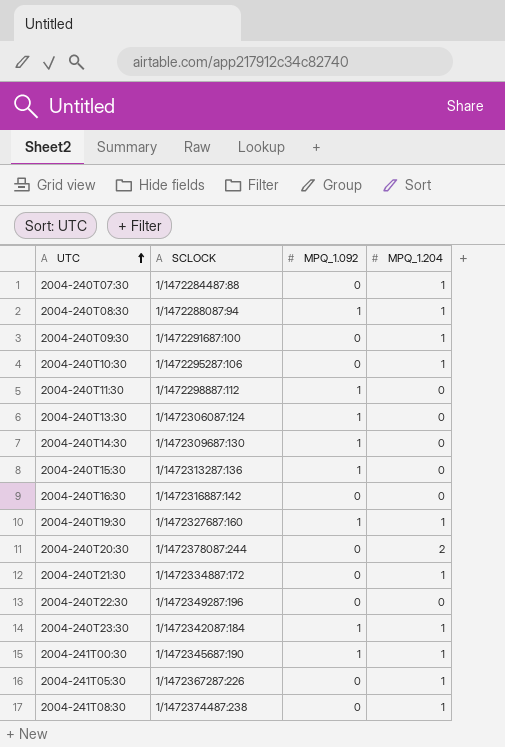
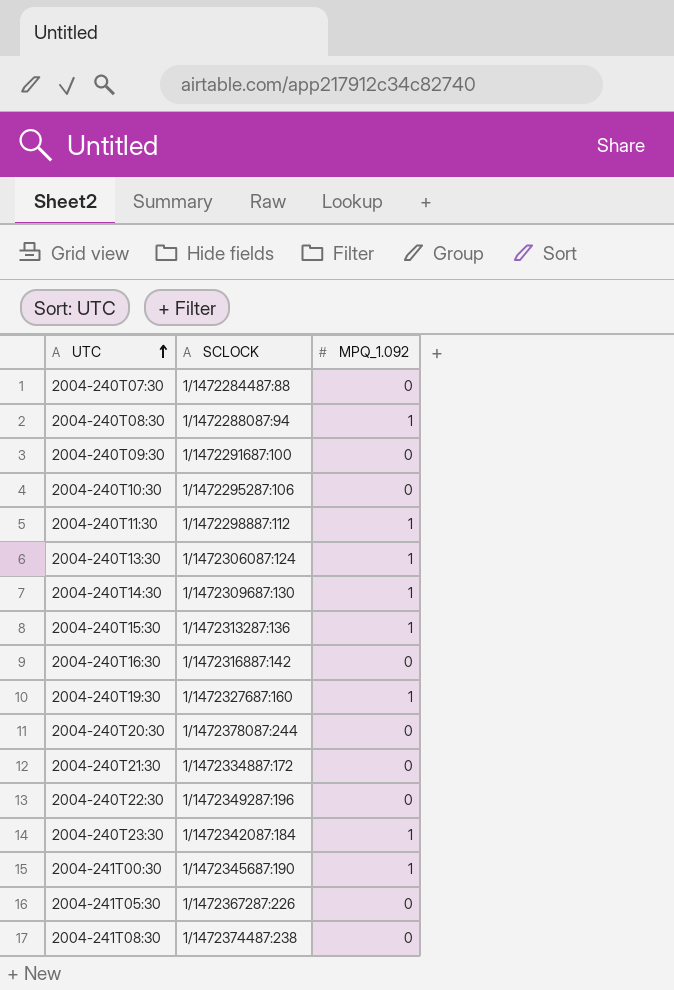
column MPQ_1.204 | position: 4 -> none

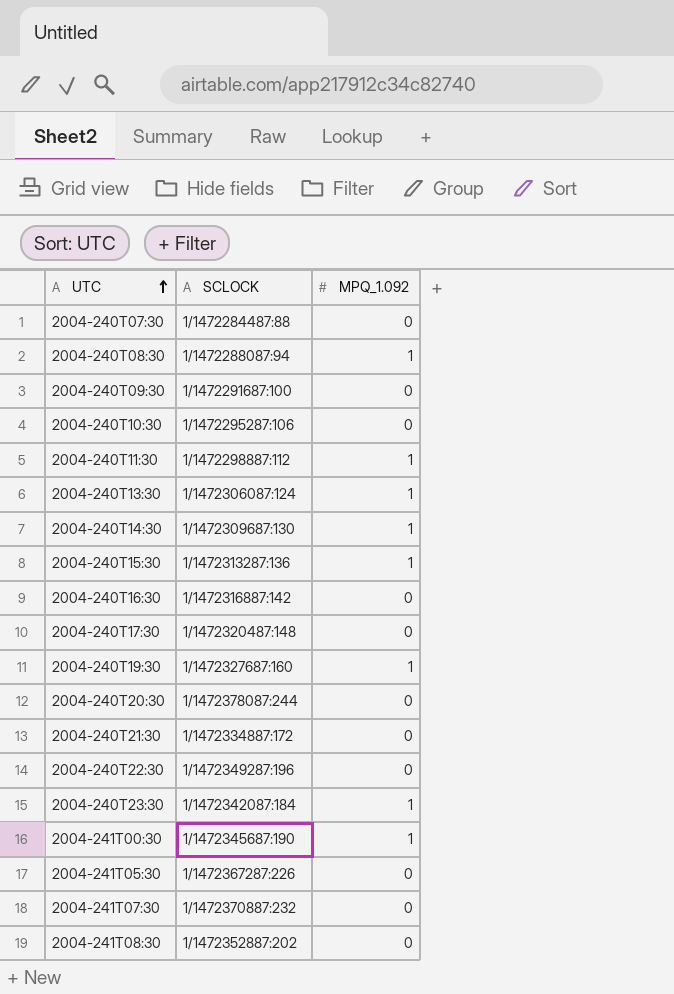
row 2004-240T17:30: none -> 1/1472320487:148 | 0
row 2004-241T07:30: none -> 1/1472370887:232 | 0
2004-241T08:30 | SCLOCK: 1/1472374487:238 -> 1/1472352887:202

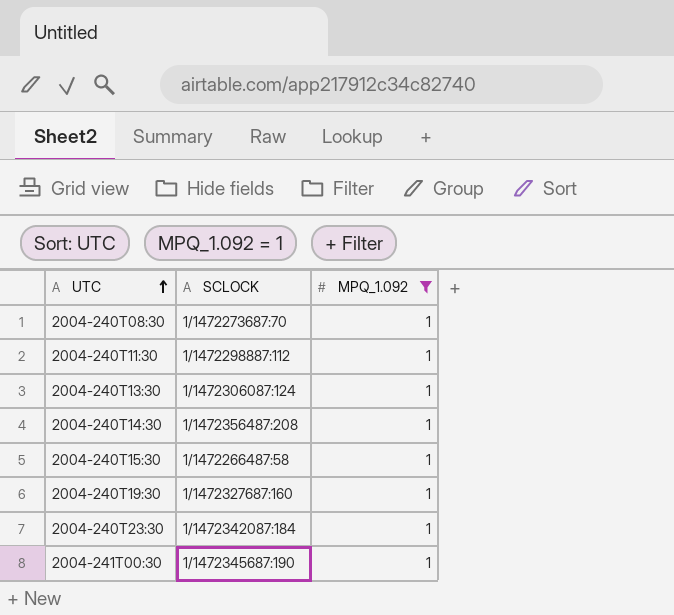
filter: none -> MPQ_1.092 = 1
2004-240T08:30 | SCLOCK: 1/1472288087:94 -> 1/1472273687:70
2004-240T14:30 | SCLOCK: 1/1472309687:130 -> 1/1472356487:208
2004-240T15:30 | SCLOCK: 1/1472313287:136 -> 1/1472266487:58

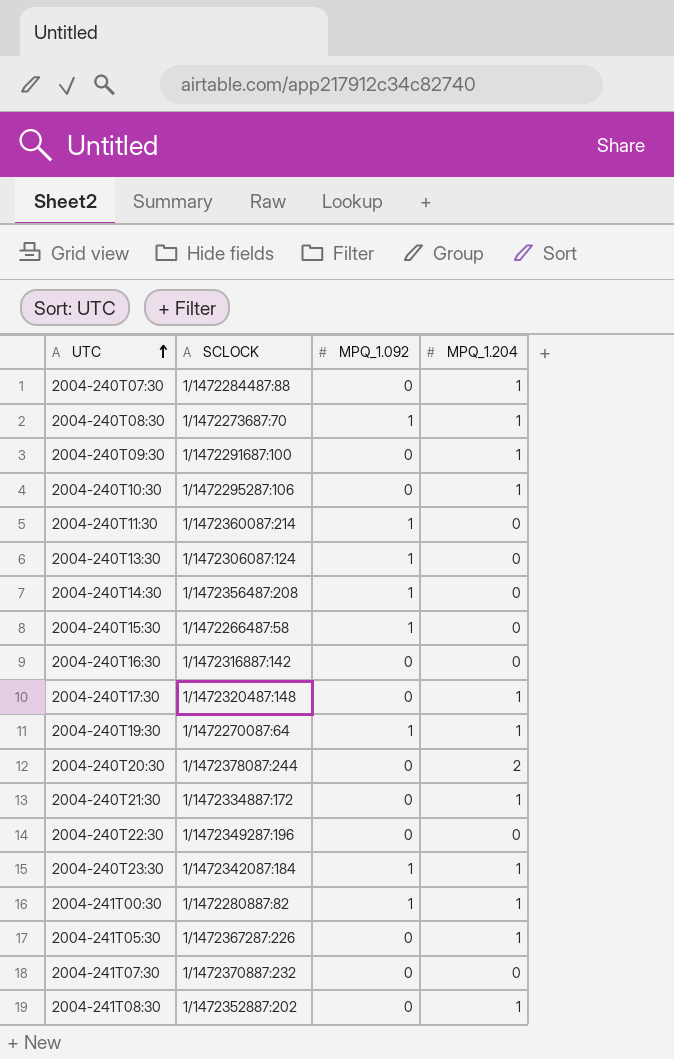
filter: MPQ_1.092 = 1 -> none
column MPQ_1.204 | position: none -> 4
2004-240T11:30 | SCLOCK: 1/1472298887:112 -> 1/1472360087:214
2004-240T19:30 | SCLOCK: 1/1472327687:160 -> 1/1472270087:64
2004-241T00:30 | SCLOCK: 1/1472345687:190 -> 1/1472280887:82

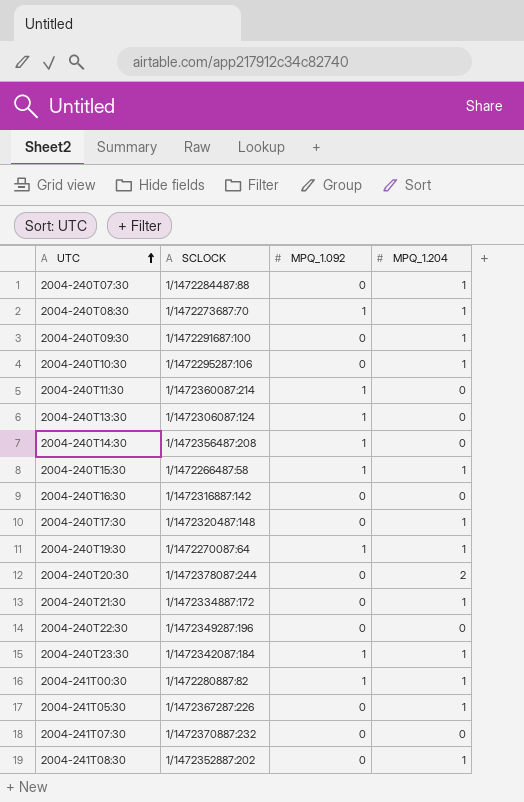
2004-240T15:30 | MPQ_1.204: 0 -> 1

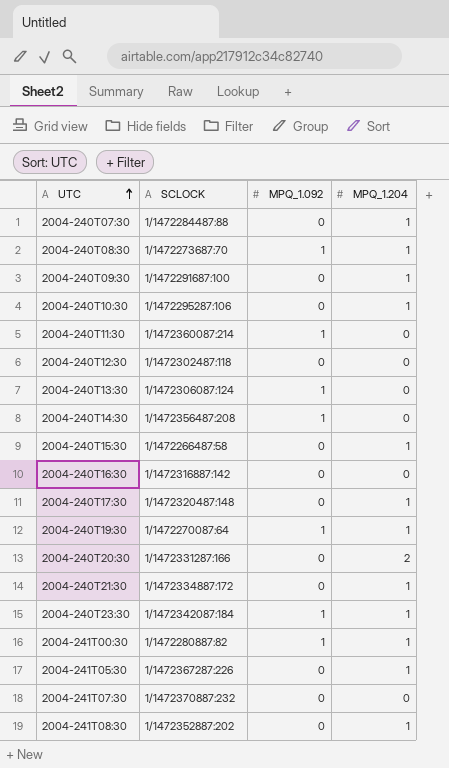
row 2004-240T22:30: 1/1472349287:196 | 0 | 0 -> none
row 2004-240T12:30: none -> 1/1472302487:118 | 0 | 0
2004-240T15:30 | MPQ_1.092: 1 -> 0
2004-240T20:30 | SCLOCK: 1/1472378087:244 -> 1/1472331287:166

